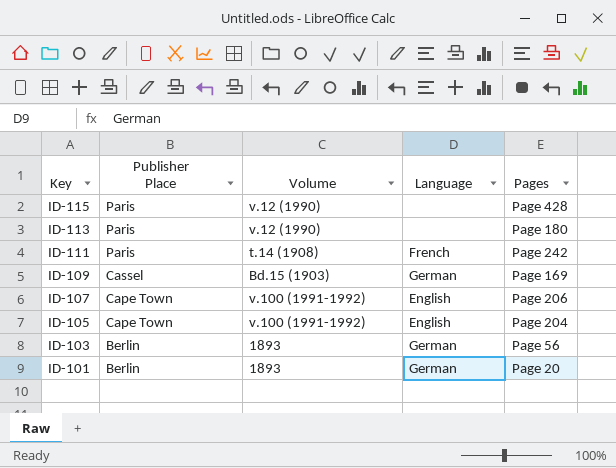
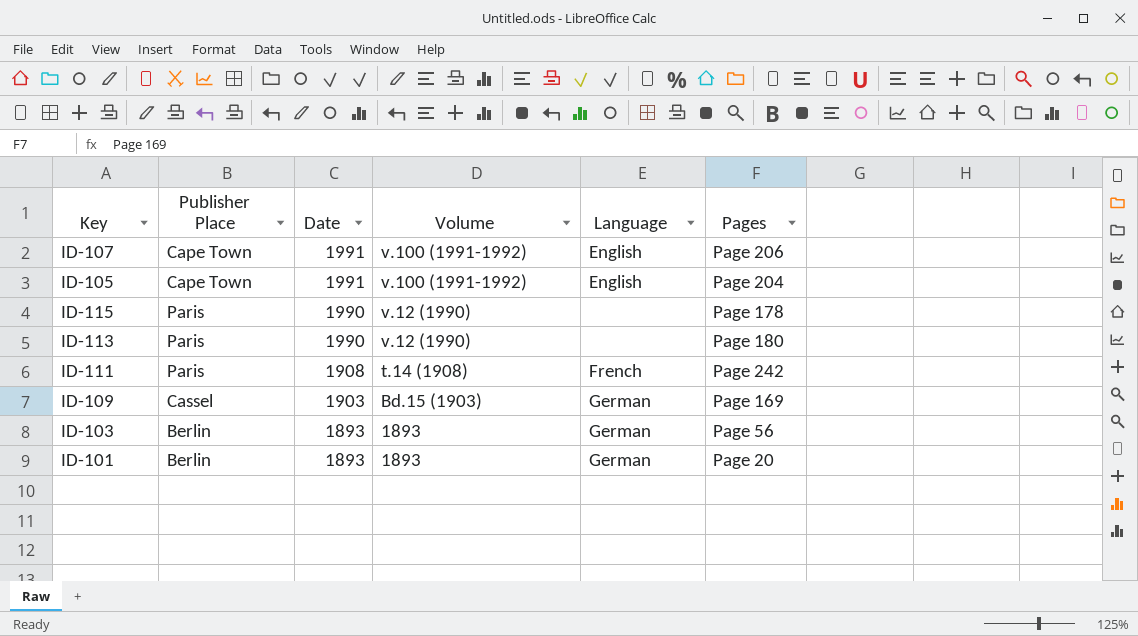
row order: Key descending -> Date descending
column Date | position: none -> 3
ID-115 | Pages: Page 428 -> Page 178

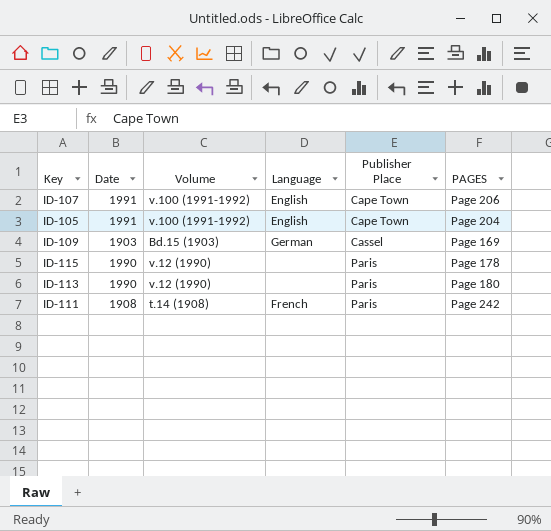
row order: Date descending -> Publisher Place ascending
column Publisher Place | position: 2 -> 5
column name: Pages -> PAGES
row ID-103: Berlin | 1893 | 1893 | German | Page 56 -> none
row ID-101: Berlin | 1893 | 1893 | German | Page 20 -> none

